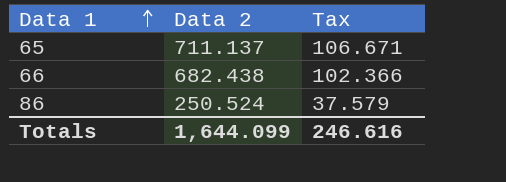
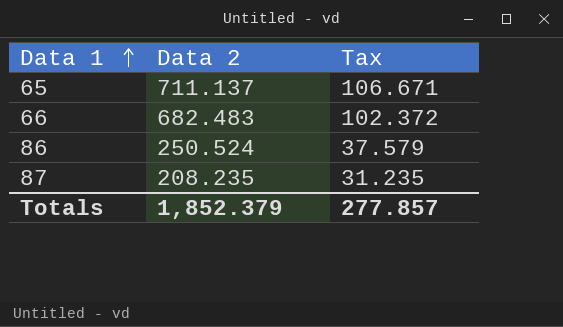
66 | Data 2: 682.438 -> 682.483
66 | Tax: 102.366 -> 102.372
row 87: none -> 208.235 | 31.235
Totals | Data 2: 1,644.099 -> 1,852.379
Totals | Tax: 246.616 -> 277.857

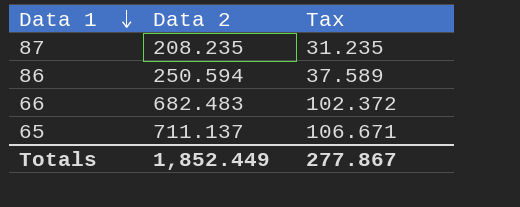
row order: Data 1 ascending -> Data 1 descending
86 | Data 2: 250.524 -> 250.594
86 | Tax: 37.579 -> 37.589
Totals | Data 2: 1,852.379 -> 1,852.449
Totals | Tax: 277.857 -> 277.867

